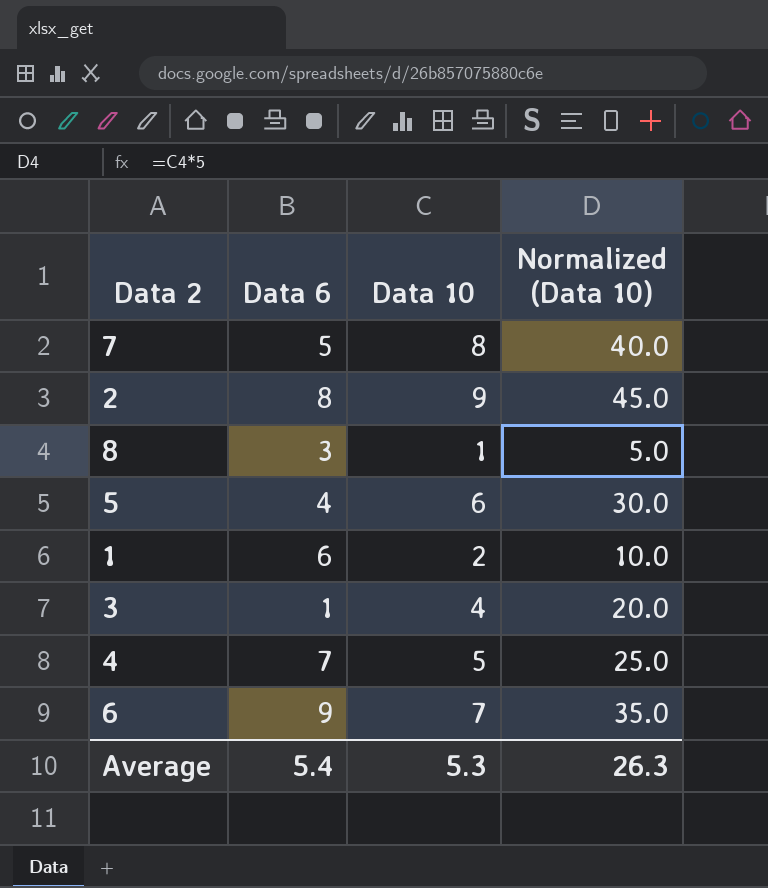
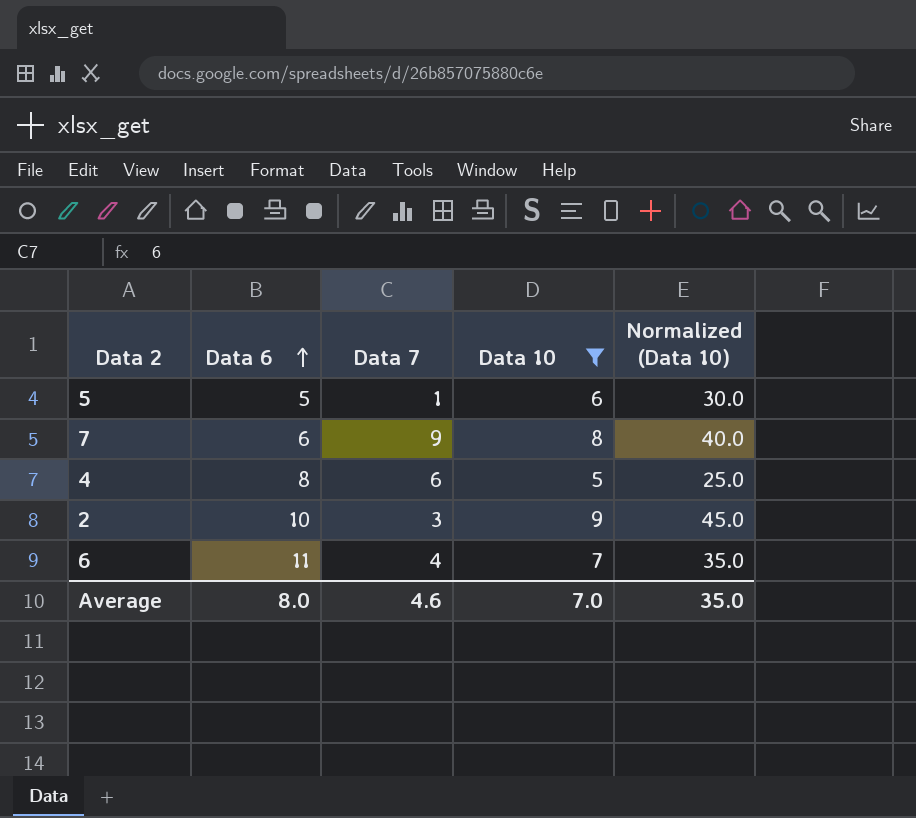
filter: none -> Data 10 >= 5
row order: none -> Data 6 ascending
column Data 7 | position: none -> 3
5 | Data 6: 4 -> 5
7 | Data 6: 5 -> 6
4 | Data 6: 7 -> 8
2 | Data 6: 8 -> 10
6 | Data 6: 9 -> 11
Average | Data 6: 5.4 -> 8.0
Average | Data 10: 5.3 -> 7.0
Average | Normalized (Data 10): 26.3 -> 35.0

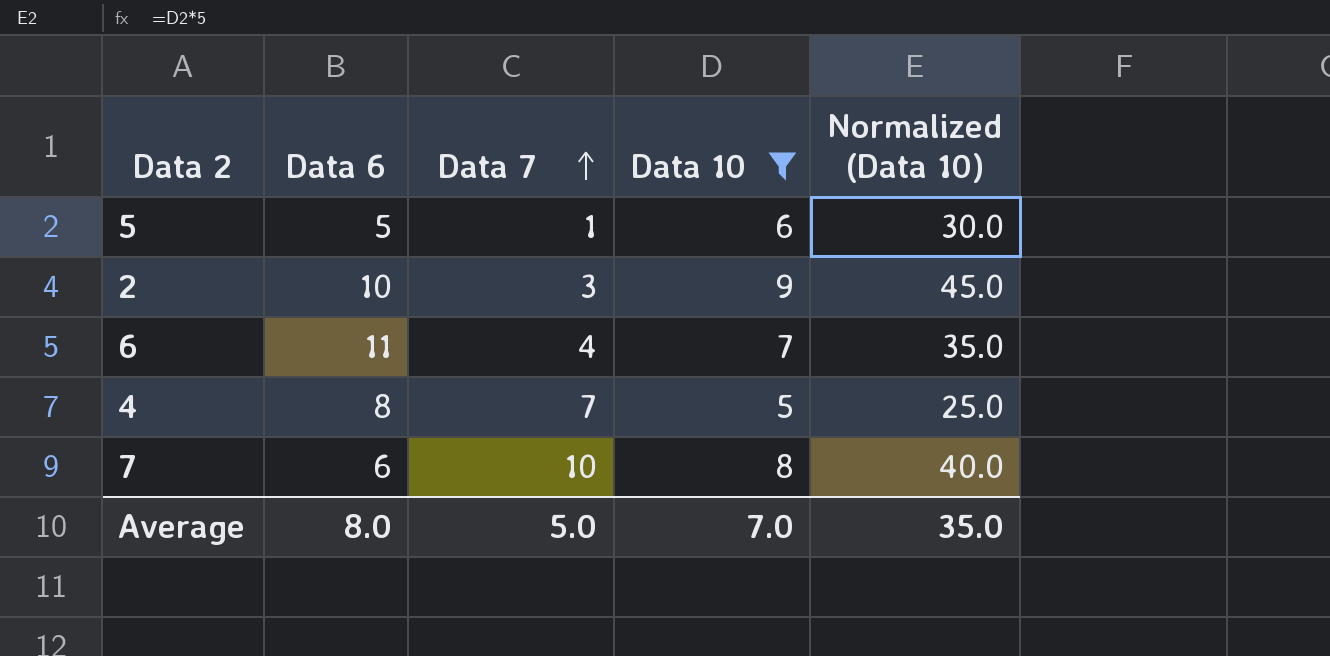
row order: Data 6 ascending -> Data 7 ascending
4 | Data 7: 6 -> 7
7 | Data 7: 9 -> 10
Average | Data 7: 4.6 -> 5.0

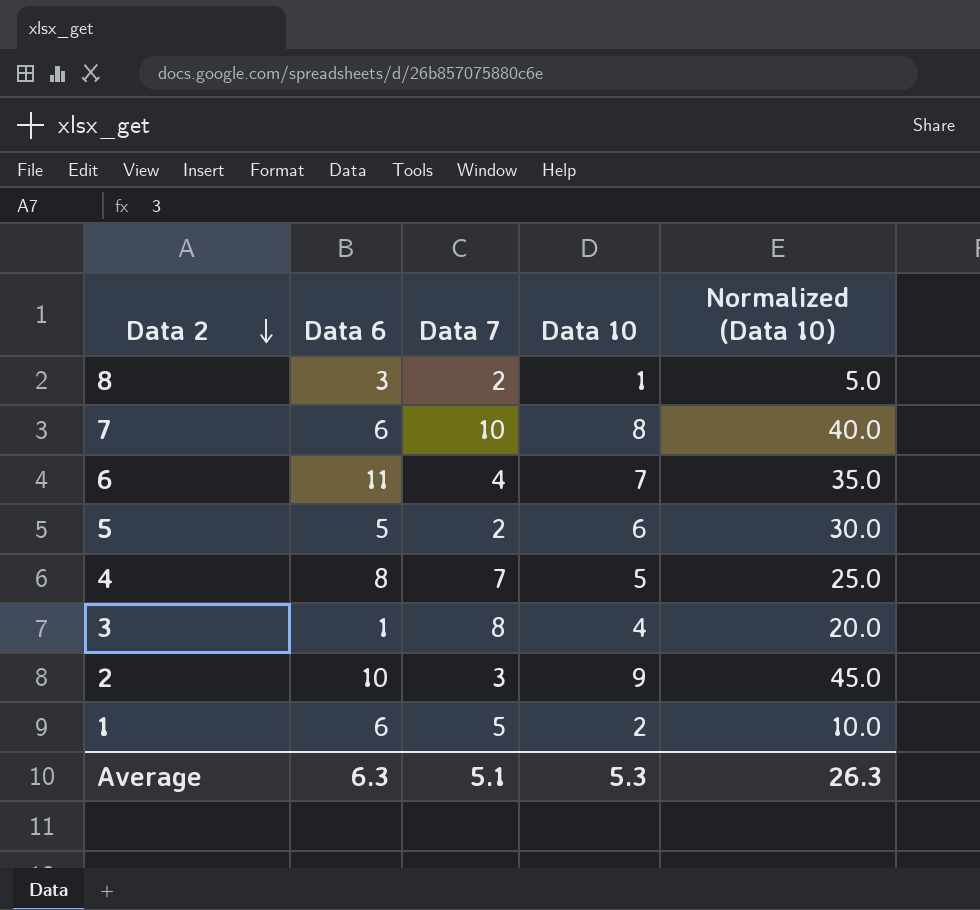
filter: Data 10 >= 5 -> none
row order: Data 7 ascending -> Data 2 descending
5 | Data 7: 1 -> 2
Average | Data 6: 8.0 -> 6.3
Average | Data 7: 5.0 -> 5.1
Average | Data 10: 7.0 -> 5.3
Average | Normalized (Data 10): 35.0 -> 26.3

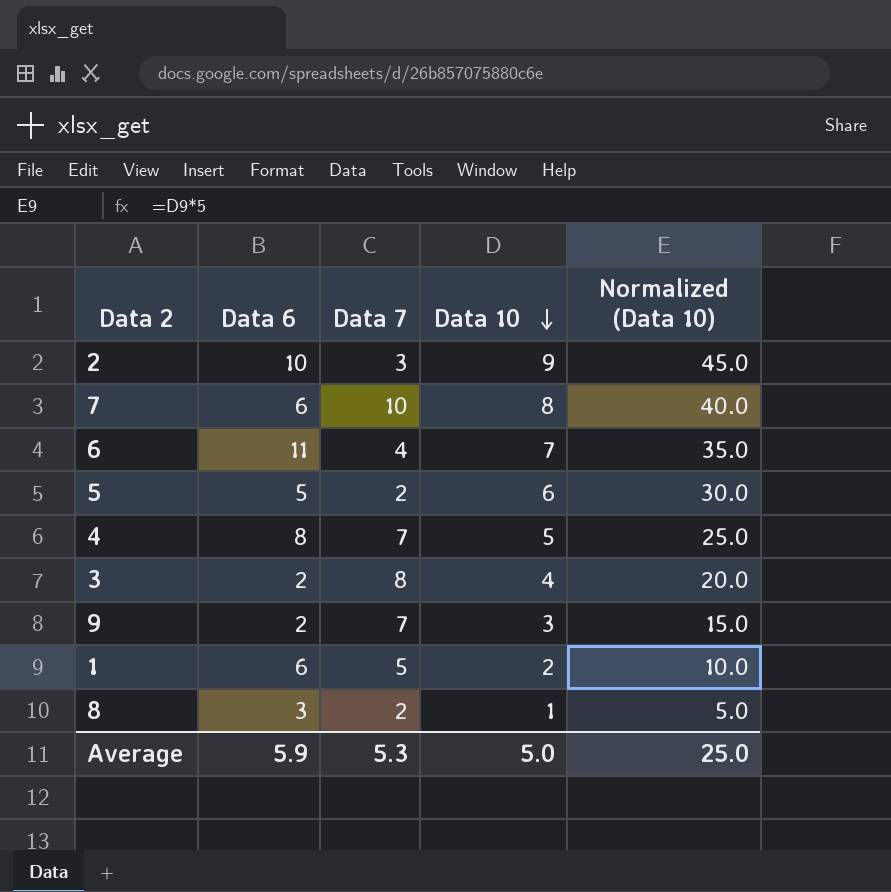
row order: Data 2 descending -> Data 10 descending
3 | Data 6: 1 -> 2
row 9: none -> 2 | 7 | 3 | 15.0
Average | Data 6: 6.3 -> 5.9
Average | Data 7: 5.1 -> 5.3
Average | Data 10: 5.3 -> 5.0
Average | Normalized (Data 10): 26.3 -> 25.0

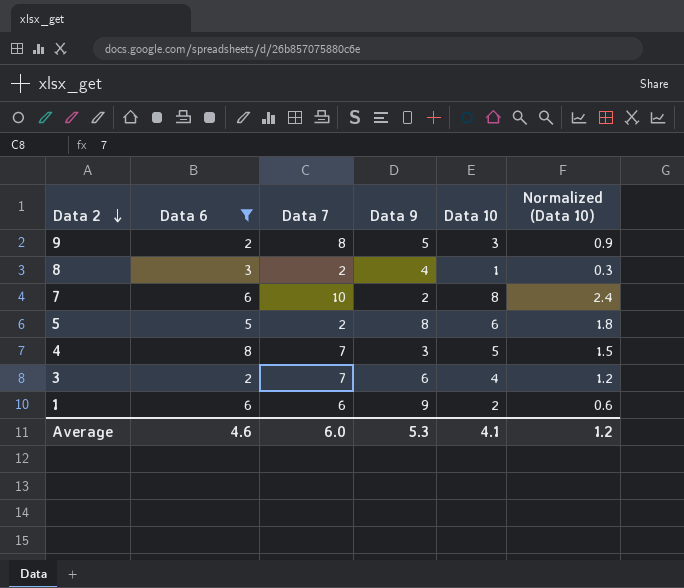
filter: none -> Data 6 <= 8
row order: Data 10 descending -> Data 2 descending
column Data 9 | position: none -> 4
column Normalized (Data 10) | formula: [Data 10] * 5 -> [Data 10] * 0.3
9 | Data 7: 7 -> 8
3 | Data 7: 8 -> 7
1 | Data 7: 5 -> 6
Average | Data 6: 5.9 -> 4.6
Average | Data 7: 5.3 -> 6.0
Average | Data 10: 5.0 -> 4.1
Average | Normalized (Data 10): 25.0 -> 1.2

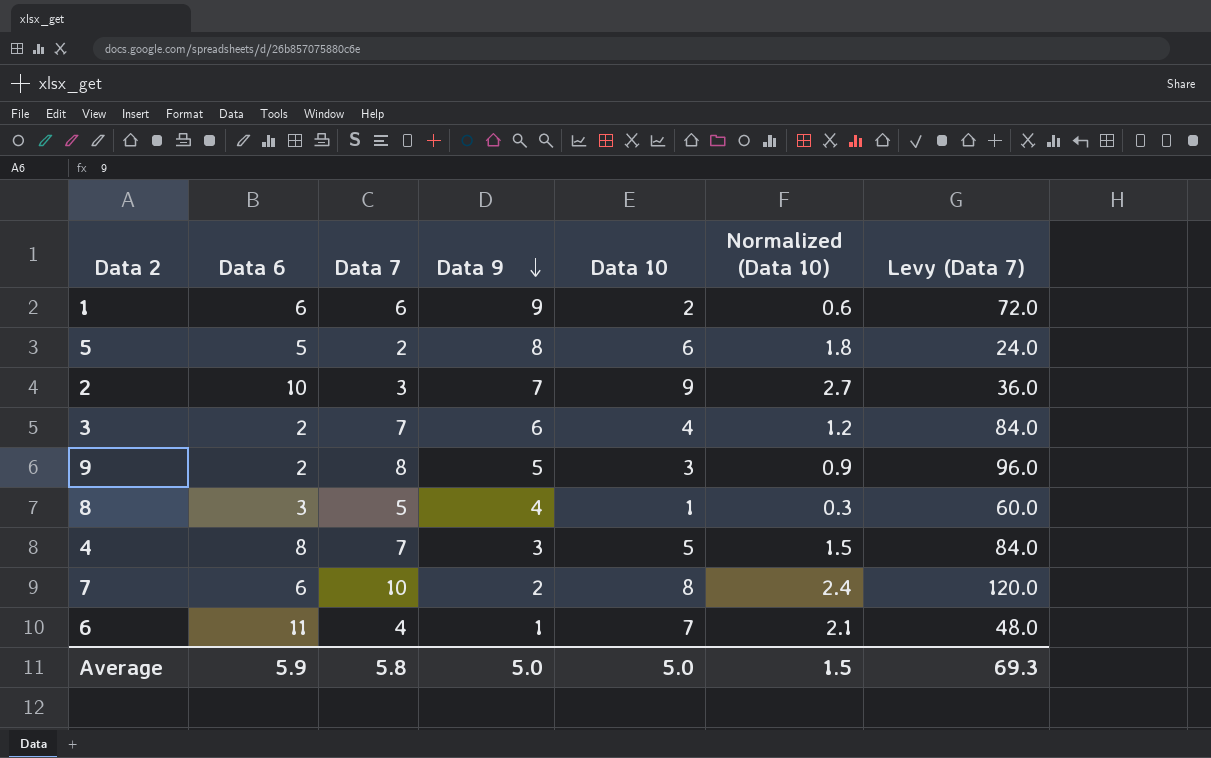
filter: Data 6 <= 8 -> none
row order: Data 2 descending -> Data 9 descending
column Levy (Data 7) | formula: none -> [Data 7] * 12
8 | Data 7: 2 -> 5
Average | Data 6: 4.6 -> 5.9
Average | Data 7: 6.0 -> 5.8
Average | Data 9: 5.3 -> 5.0
Average | Data 10: 4.1 -> 5.0
Average | Normalized (Data 10): 1.2 -> 1.5

